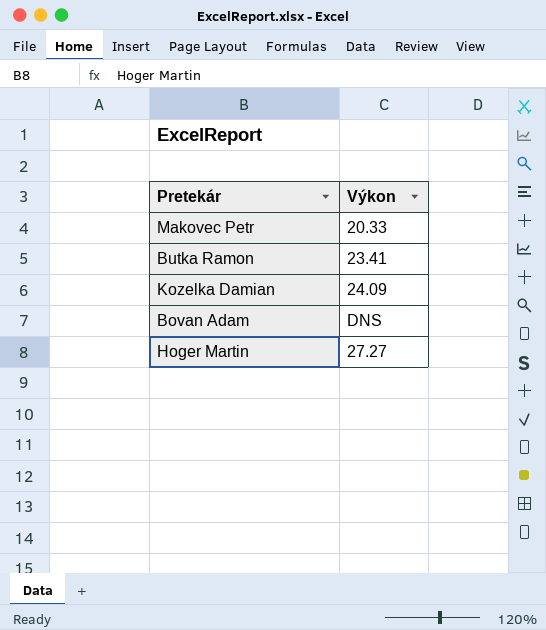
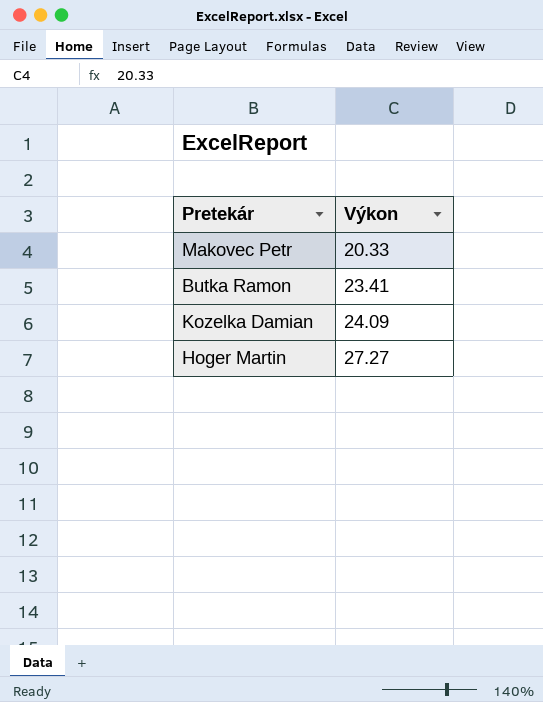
row Bovan Adam: DNS -> none

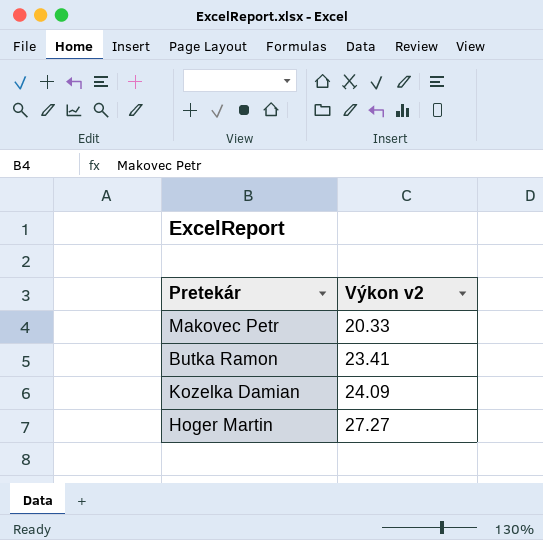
column name: Výkon -> Výkon v2

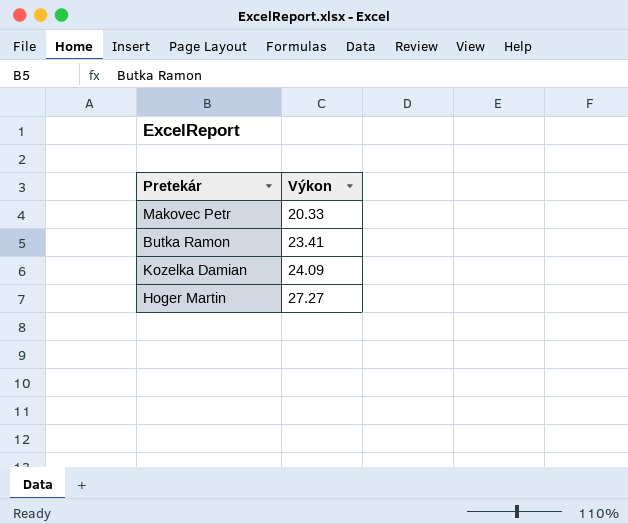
column name: Výkon v2 -> Výkon

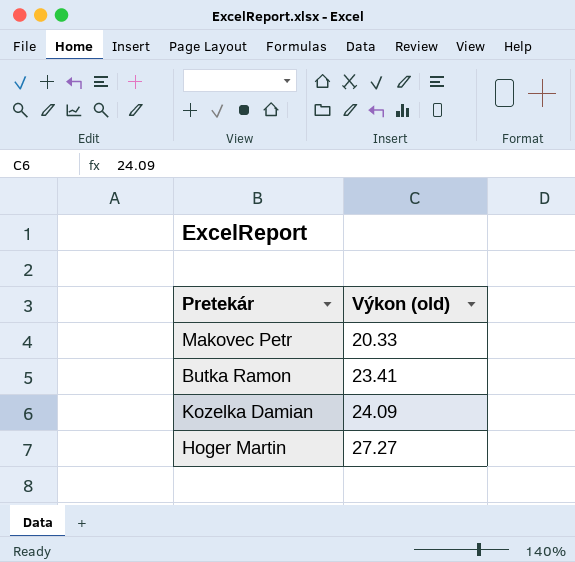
column name: Výkon -> Výkon (old)

